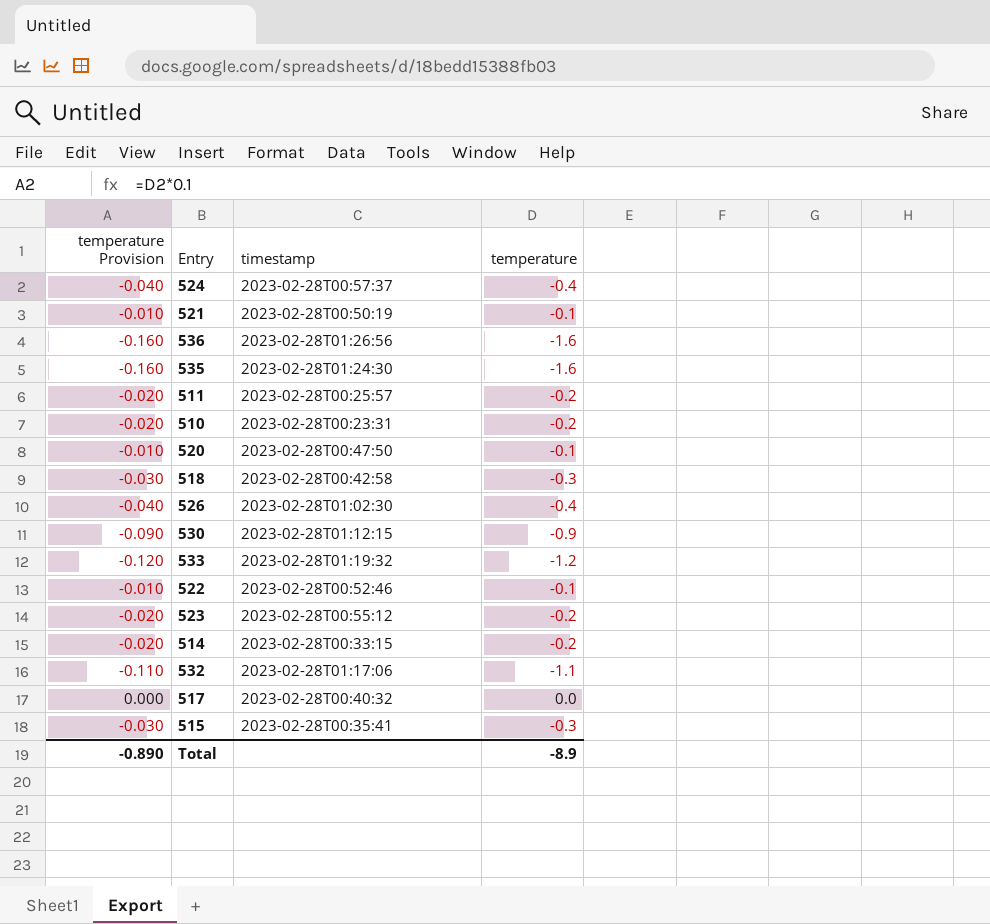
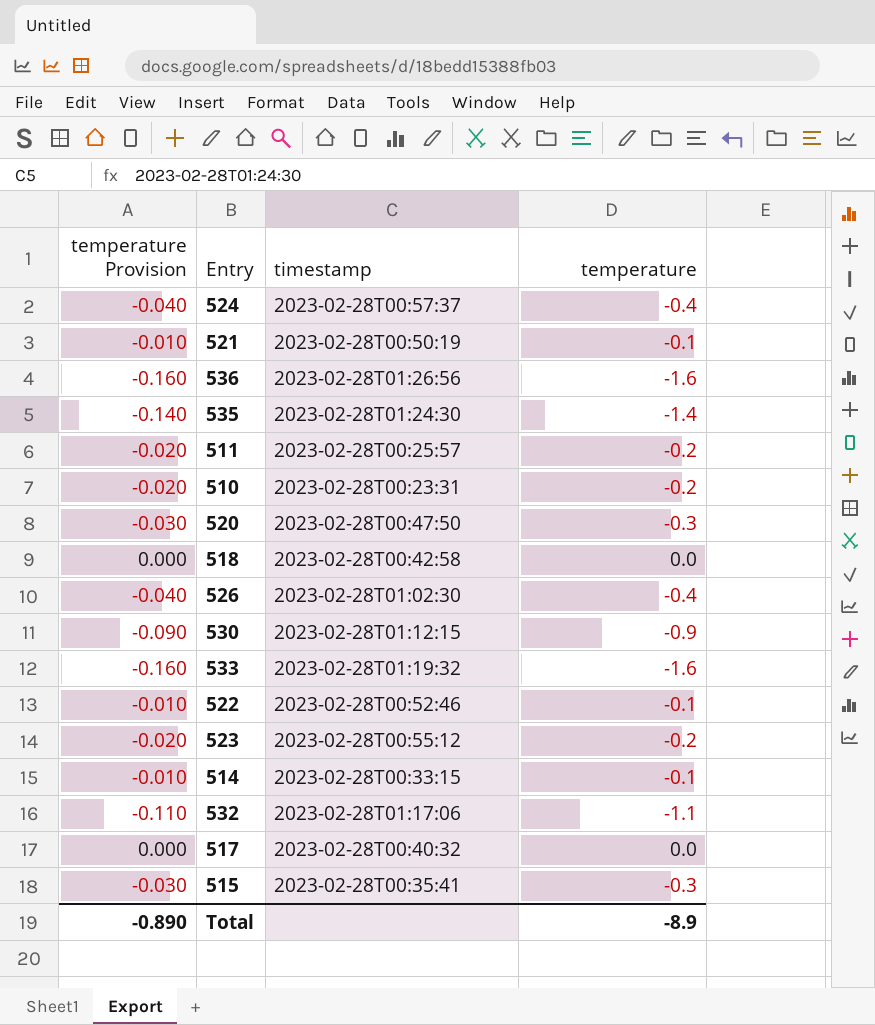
535 | temperature Provision: -0.160 -> -0.140
535 | temperature: -1.6 -> -1.4
520 | temperature Provision: -0.010 -> -0.030
520 | temperature: -0.1 -> -0.3
518 | temperature Provision: -0.030 -> 0.000
518 | temperature: -0.3 -> 0.0
533 | temperature Provision: -0.120 -> -0.160
533 | temperature: -1.2 -> -1.6
514 | temperature Provision: -0.020 -> -0.010
514 | temperature: -0.2 -> -0.1

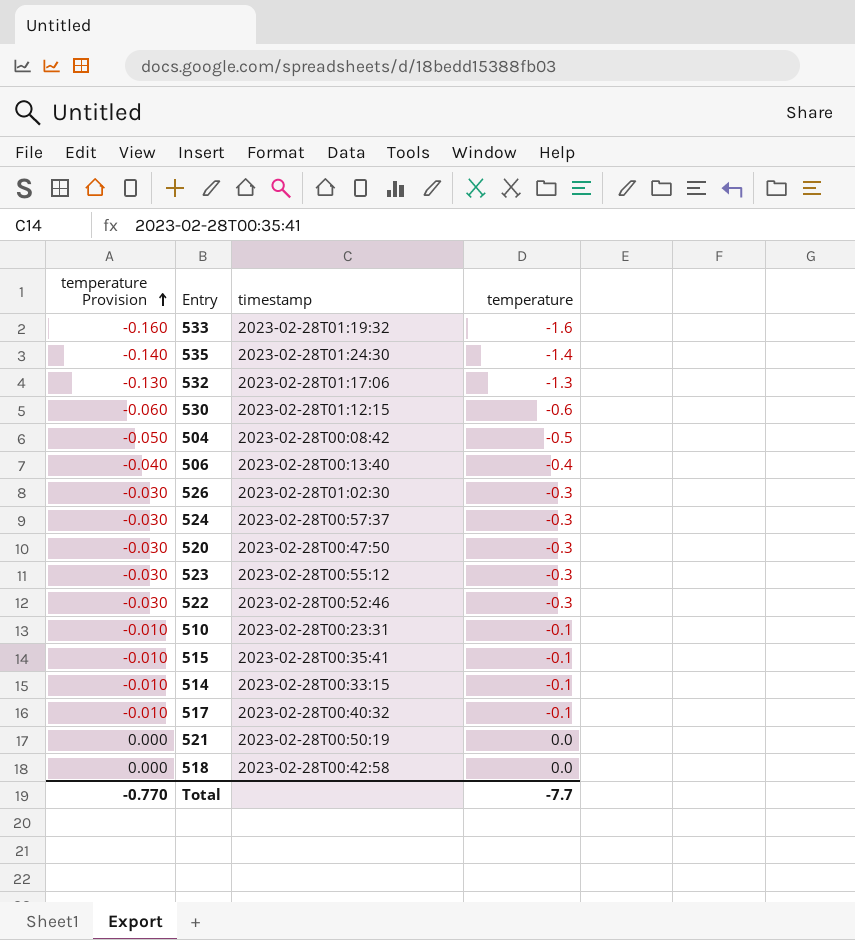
row order: none -> temperature Provision ascending
row 536: -0.160 | 2023-02-28T01:26:56 | -1.6 -> none
row 511: -0.020 | 2023-02-28T00:25:57 | -0.2 -> none
532 | temperature Provision: -0.110 -> -0.130
532 | temperature: -1.1 -> -1.3
530 | temperature Provision: -0.090 -> -0.060
530 | temperature: -0.9 -> -0.6
row 504: none -> -0.050 | 2023-02-28T00:08:42 | -0.5
row 506: none -> -0.040 | 2023-02-28T00:13:40 | -0.4
526 | temperature Provision: -0.040 -> -0.030
526 | temperature: -0.4 -> -0.3
524 | temperature Provision: -0.040 -> -0.030
524 | temperature: -0.4 -> -0.3
523 | temperature Provision: -0.020 -> -0.030
523 | temperature: -0.2 -> -0.3
522 | temperature Provision: -0.010 -> -0.030
522 | temperature: -0.1 -> -0.3
510 | temperature Provision: -0.020 -> -0.010
510 | temperature: -0.2 -> -0.1
515 | temperature Provision: -0.030 -> -0.010
515 | temperature: -0.3 -> -0.1
517 | temperature Provision: 0.000 -> -0.010
517 | temperature: 0.0 -> -0.1
521 | temperature Provision: -0.010 -> 0.000
521 | temperature: -0.1 -> 0.0
Total | temperature Provision: -0.890 -> -0.770
Total | temperature: -8.9 -> -7.7

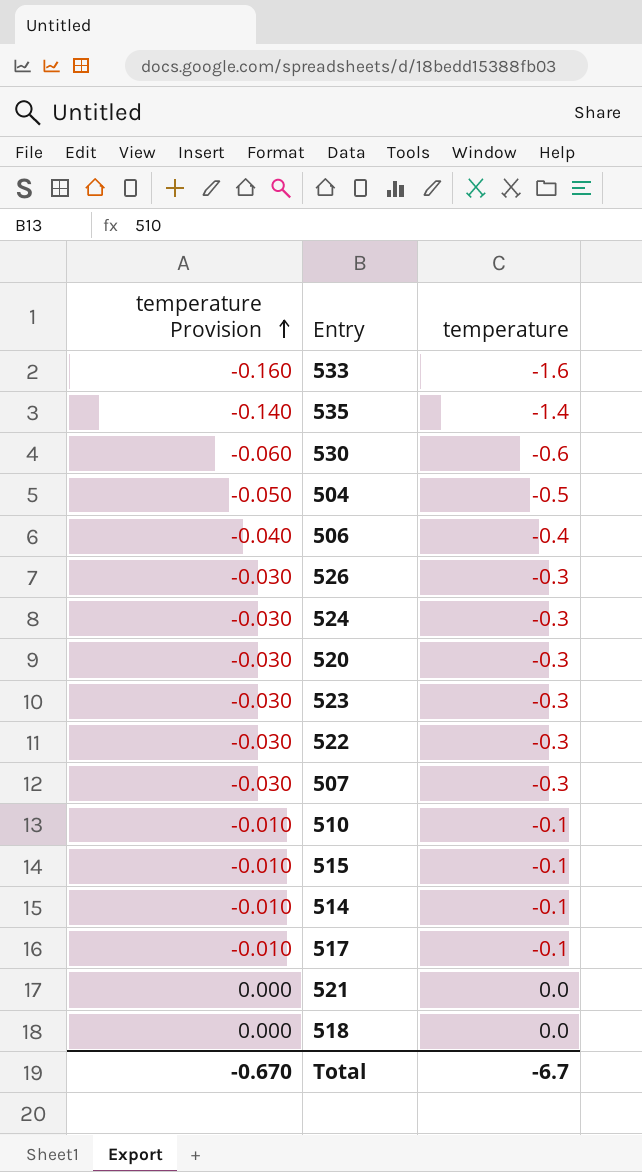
column timestamp | position: 3 -> none
row 532: -0.130 | 2023-02-28T01:17:06 | -1.3 -> none
row 507: none -> -0.030 | -0.3
Total | temperature Provision: -0.770 -> -0.670
Total | temperature: -7.7 -> -6.7

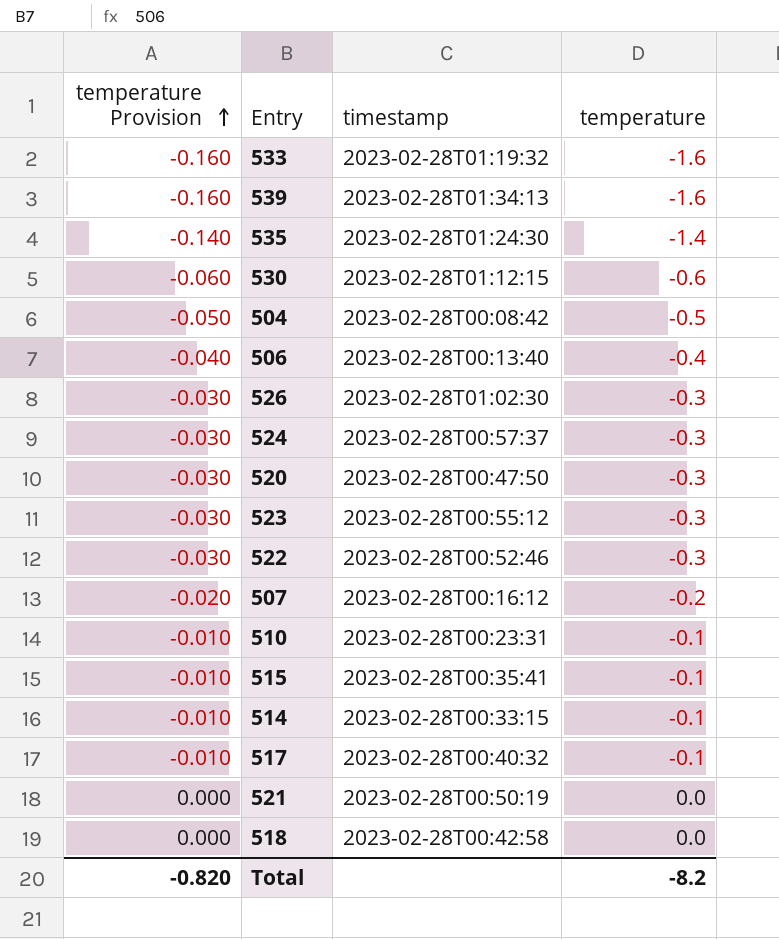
column timestamp | position: none -> 3
row 539: none -> -0.160 | 2023-02-28T01:34:13 | -1.6
507 | temperature Provision: -0.030 -> -0.020
507 | temperature: -0.3 -> -0.2
Total | temperature Provision: -0.670 -> -0.820
Total | temperature: -6.7 -> -8.2

